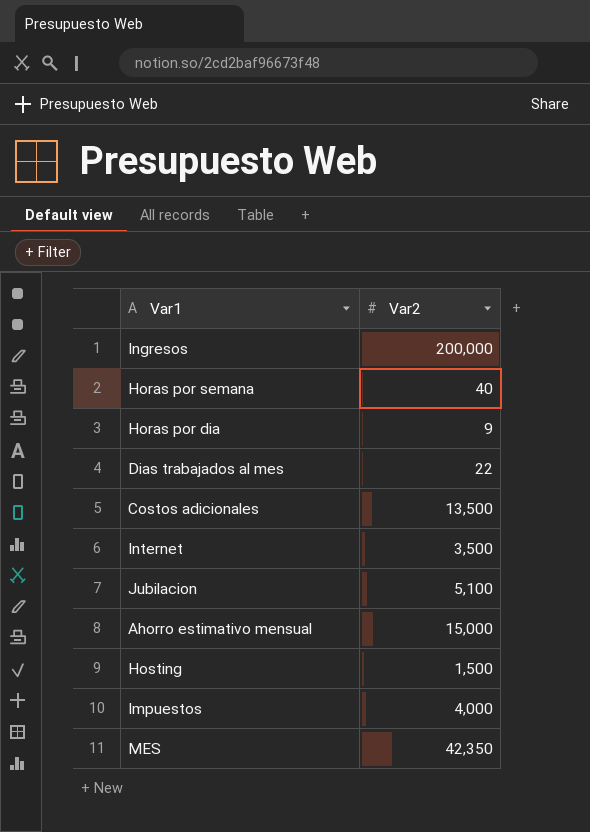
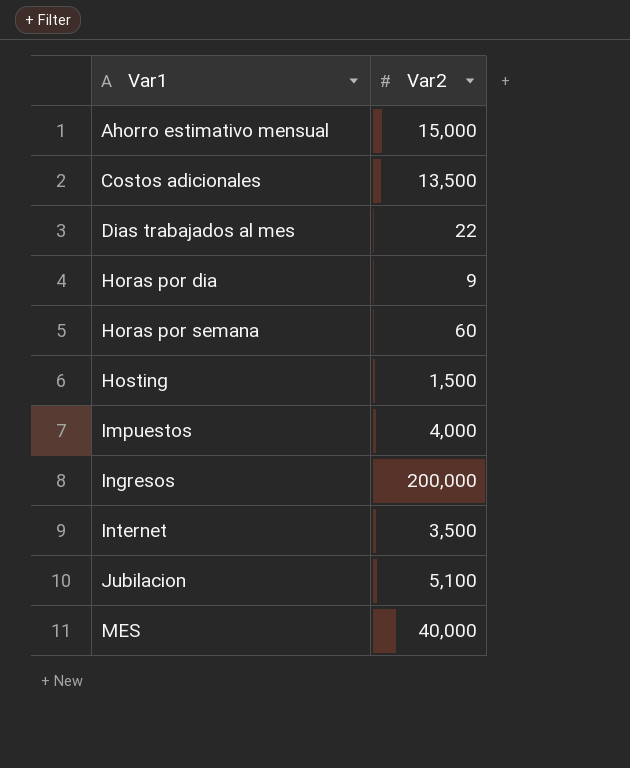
row order: none -> Var1 ascending
Horas por semana | Var2: 40 -> 60
MES | Var2: 42,350 -> 40,000

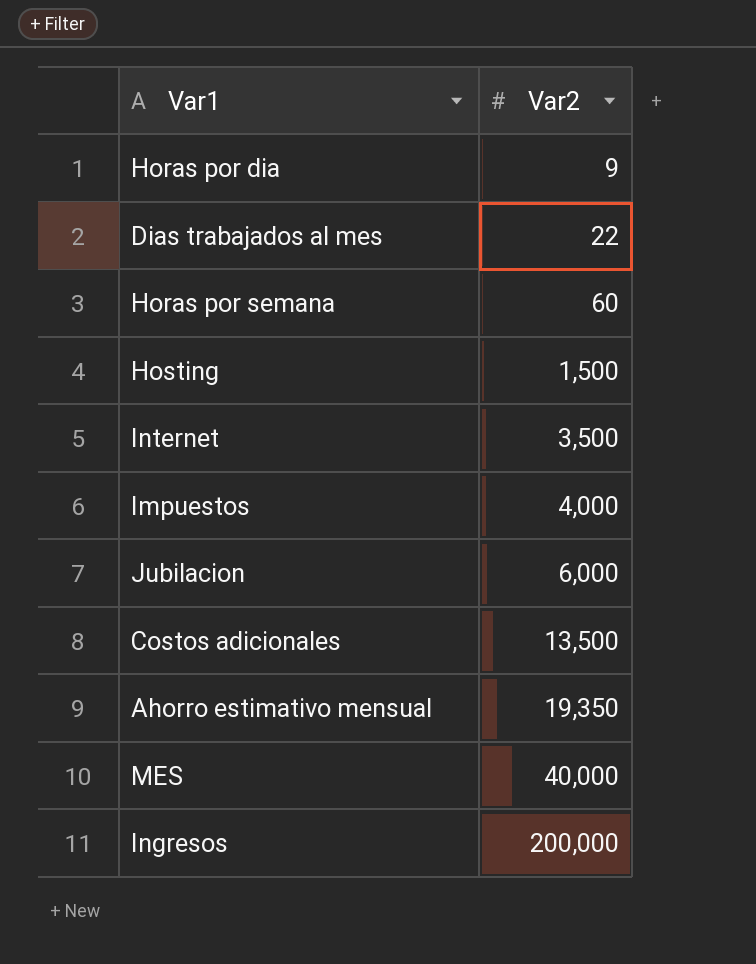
row order: Var1 ascending -> Var2 ascending
Jubilacion | Var2: 5,100 -> 6,000
Ahorro estimativo mensual | Var2: 15,000 -> 19,350

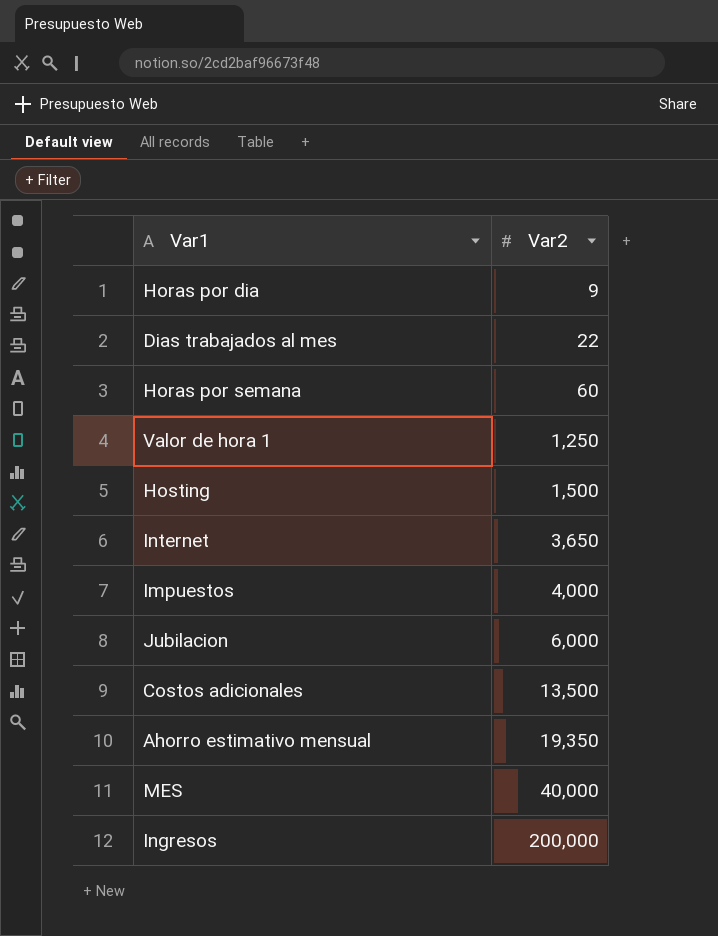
row Valor de hora 1: none -> 1,250
Internet | Var2: 3,500 -> 3,650

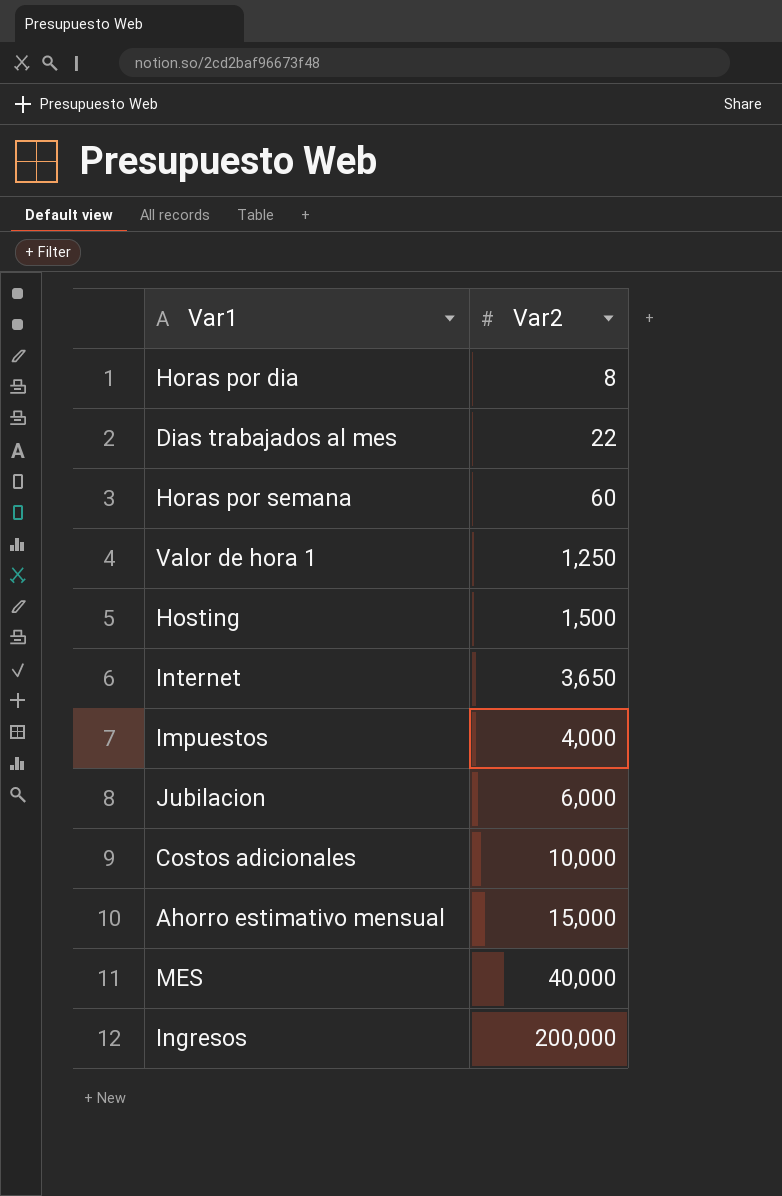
Horas por dia | Var2: 9 -> 8
Costos adicionales | Var2: 13,500 -> 10,000
Ahorro estimativo mensual | Var2: 19,350 -> 15,000

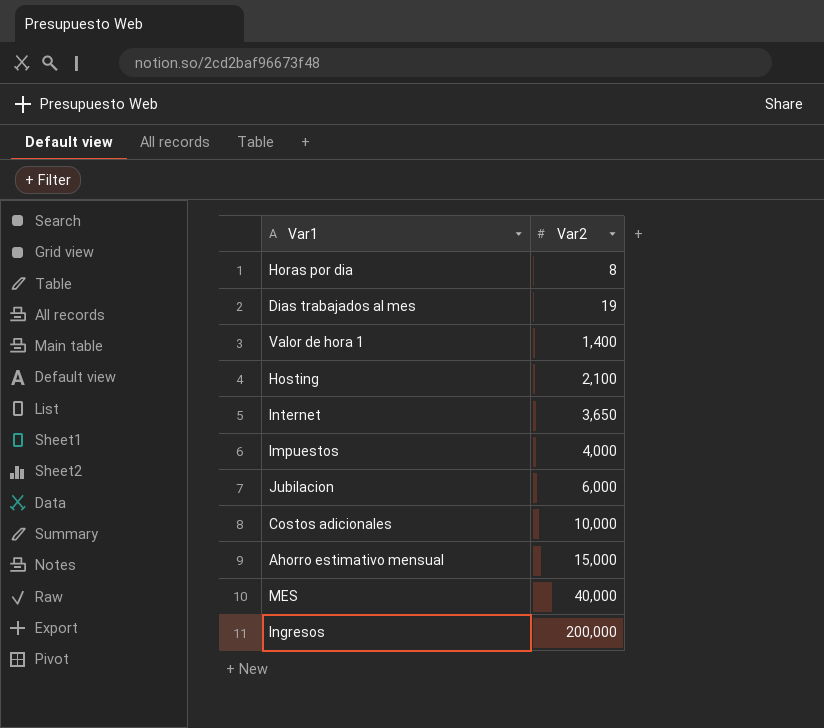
row Horas por semana: 60 -> none
Dias trabajados al mes | Var2: 22 -> 19
Valor de hora 1 | Var2: 1,250 -> 1,400
Hosting | Var2: 1,500 -> 2,100

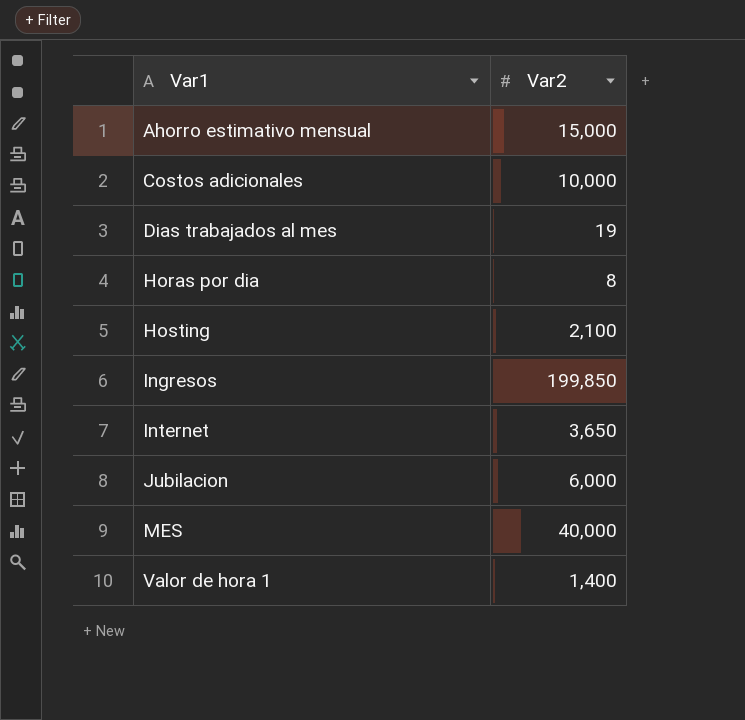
row order: Var2 ascending -> Var1 ascending
row Impuestos: 4,000 -> none
Ingresos | Var2: 200,000 -> 199,850

